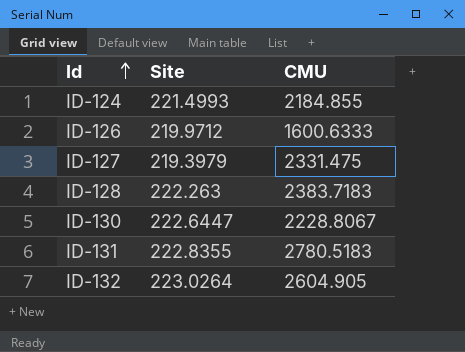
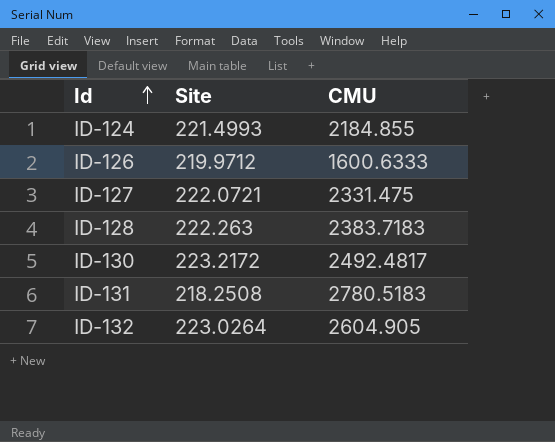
ID-127 | Site: 219.3979 -> 222.0721
ID-130 | Site: 222.6447 -> 223.2172
ID-130 | CMU: 2228.8067 -> 2492.4817
ID-131 | Site: 222.8355 -> 218.2508

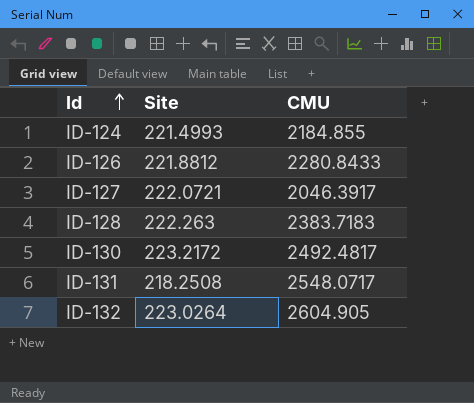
ID-126 | Site: 219.9712 -> 221.8812
ID-126 | CMU: 1600.6333 -> 2280.8433
ID-127 | CMU: 2331.475 -> 2046.3917
ID-131 | CMU: 2780.5183 -> 2548.0717

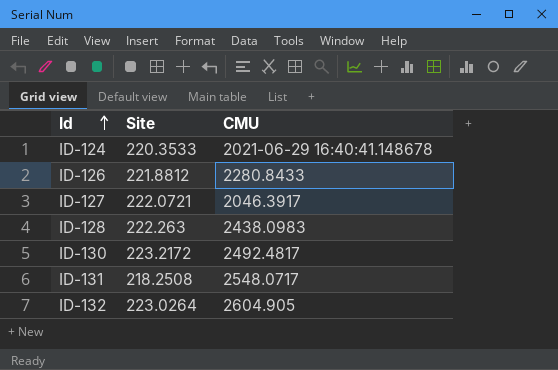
ID-124 | Site: 221.4993 -> 220.3533
ID-124 | CMU: 2184.855 -> 2021-06-29 16:40:41.148678
ID-128 | CMU: 2383.7183 -> 2438.0983

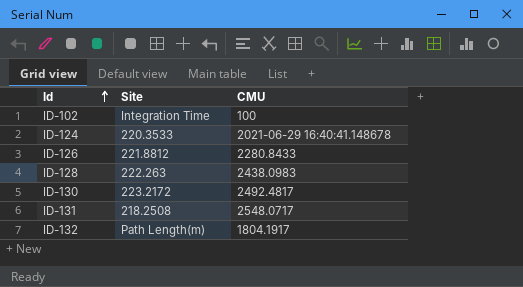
row ID-127: 222.0721 | 2046.3917 -> none
row ID-102: none -> Integration Time | 100
ID-132 | Site: 223.0264 -> Path Length(m)
ID-132 | CMU: 2604.905 -> 1804.1917

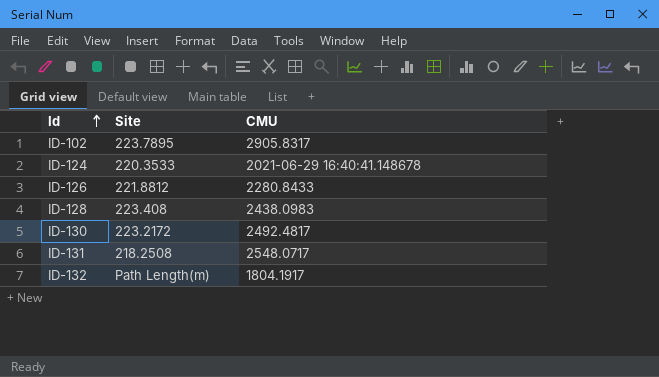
ID-102 | Site: Integration Time -> 223.7895
ID-102 | CMU: 100 -> 2905.8317
ID-128 | Site: 222.263 -> 223.408

